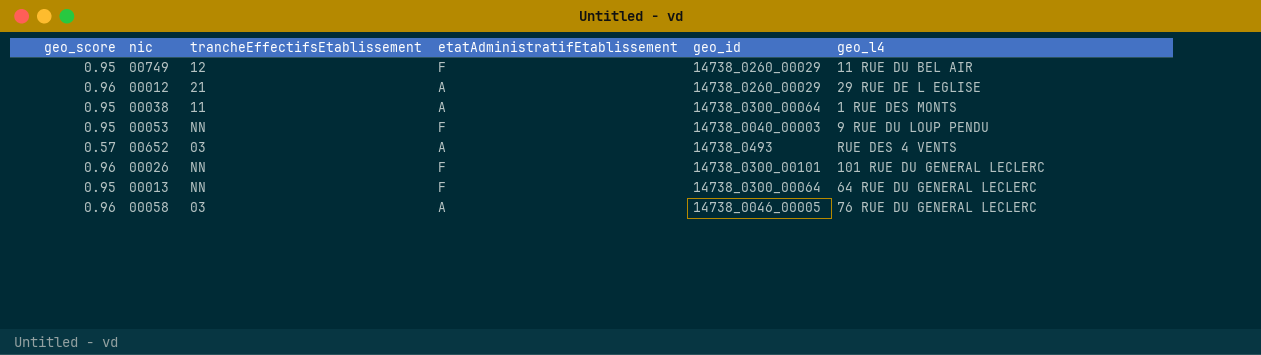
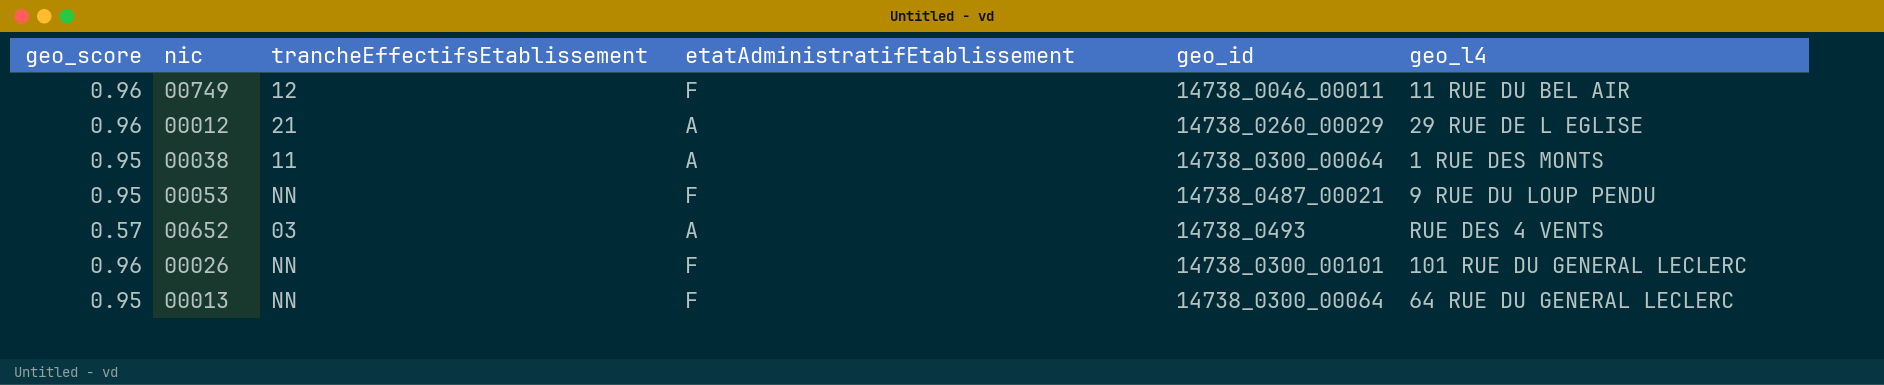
row 00058: 0.96 | 03 | A | 14738_0046_00005 | 76 RUE DU GENERAL LECLERC -> none
00749 | geo_score: 0.95 -> 0.96
00749 | geo_id: 14738_0260_00029 -> 14738_0046_00011
00053 | geo_id: 14738_0040_00003 -> 14738_0487_00021

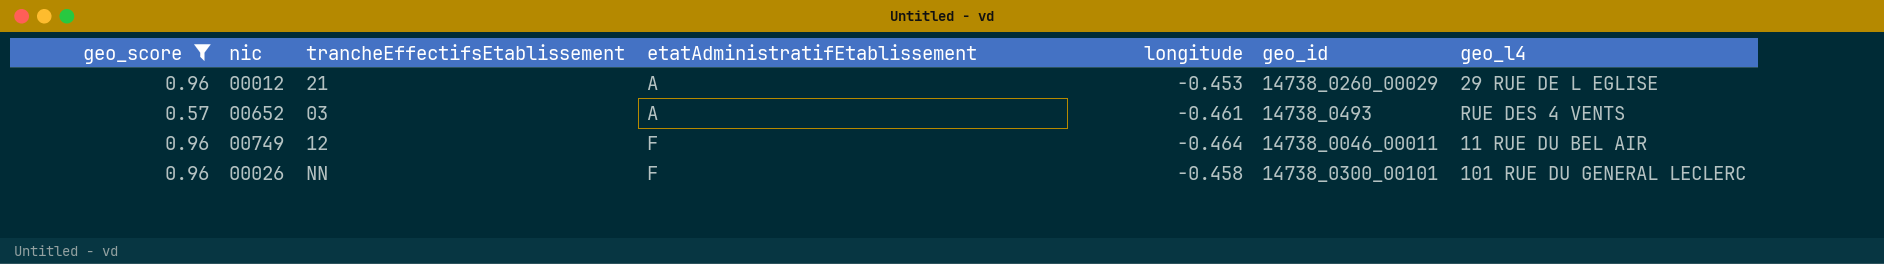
filter: none -> geo_score != 0.95
row order: none -> etatAdministratifEtablissement ascending
column longitude | position: none -> 5

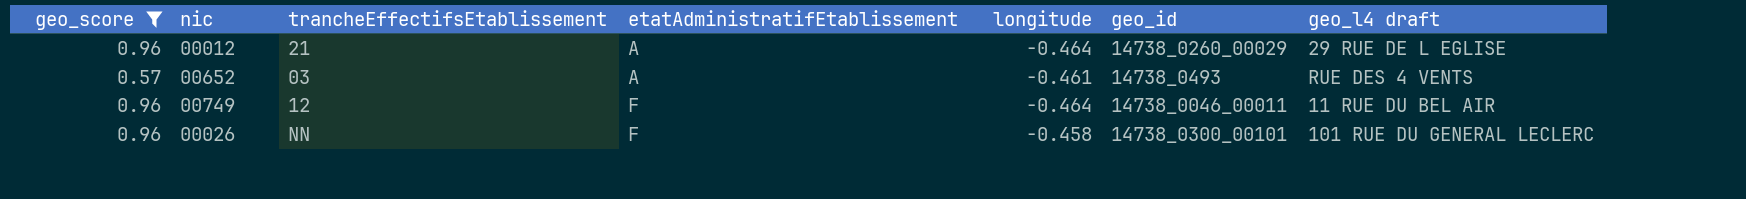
column name: geo_l4 -> geo_l4 draft
00012 | longitude: -0.453 -> -0.464

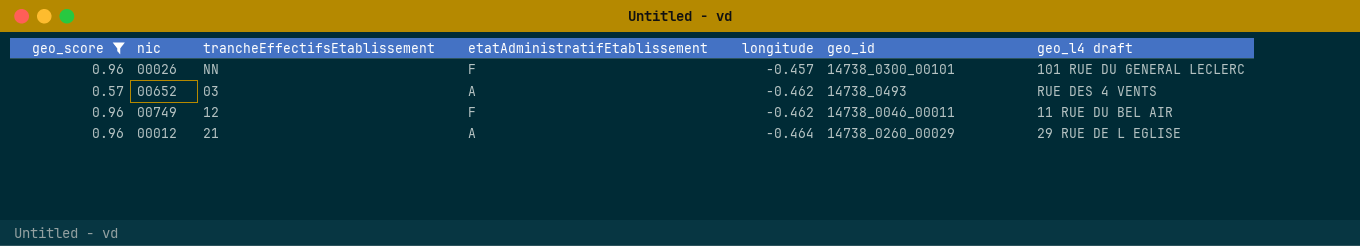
row order: etatAdministratifEtablissement ascending -> longitude descending
00026 | longitude: -0.458 -> -0.457
00652 | longitude: -0.461 -> -0.462
00749 | longitude: -0.464 -> -0.462

